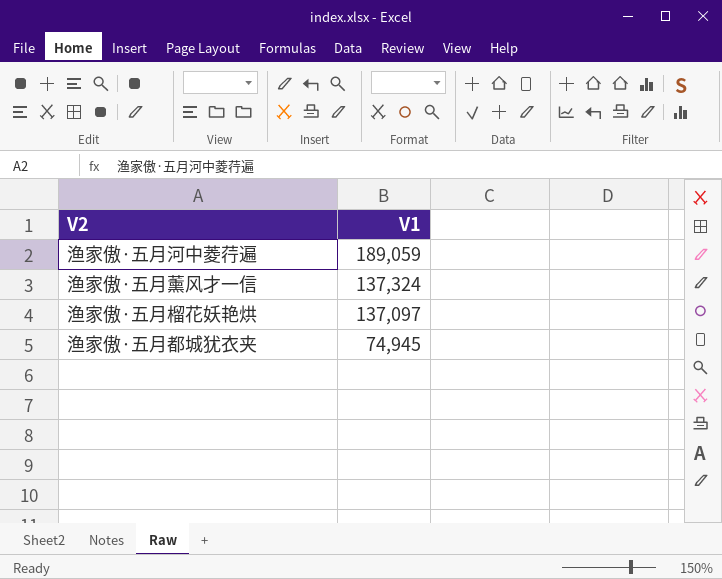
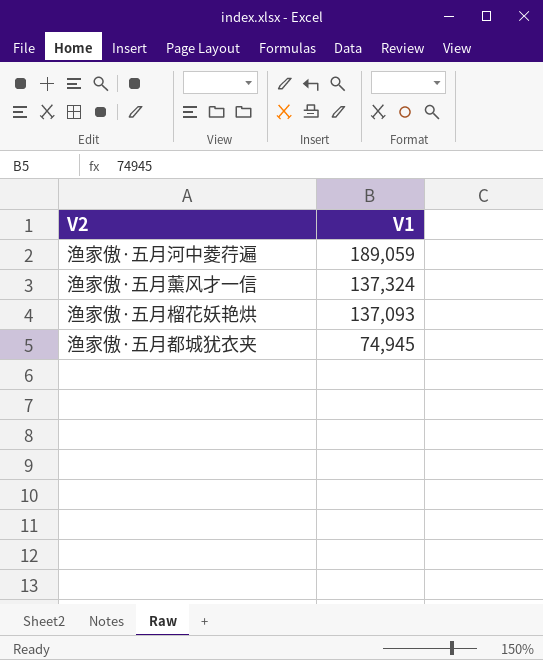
渔家傲·五月榴花妖艳烘 | V1: 137,097 -> 137,093

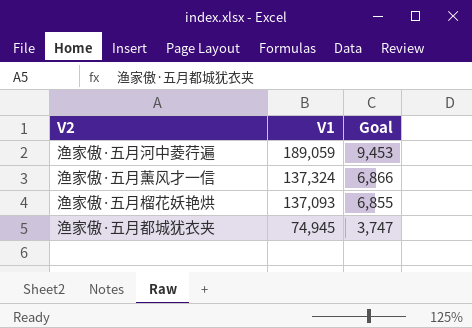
column Goal | formula: none -> [V1] * 0.05

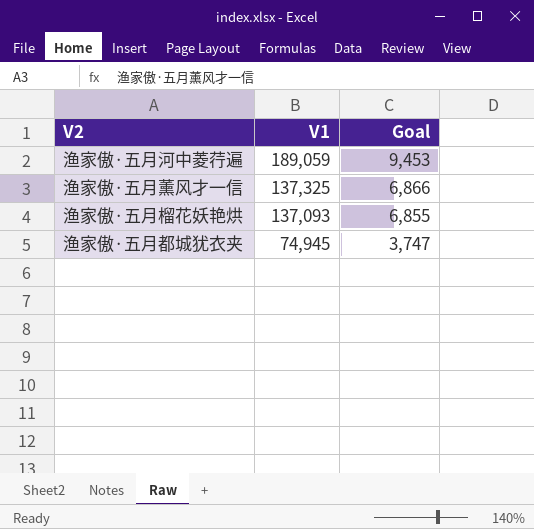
渔家傲·五月薰风才一信 | V1: 137,324 -> 137,325

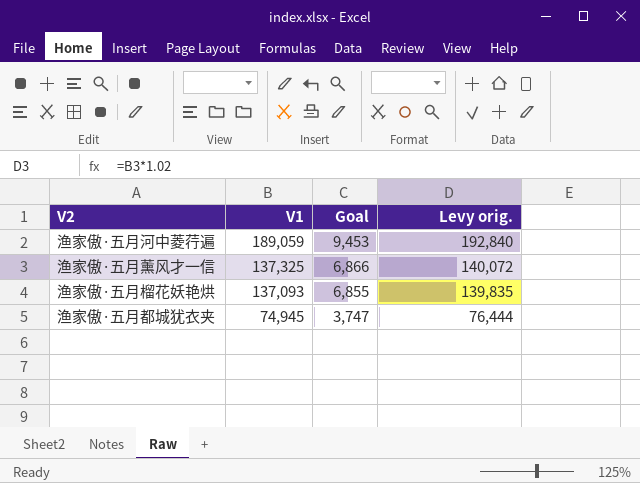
column Levy orig. | formula: none -> [V1] * 1.02

